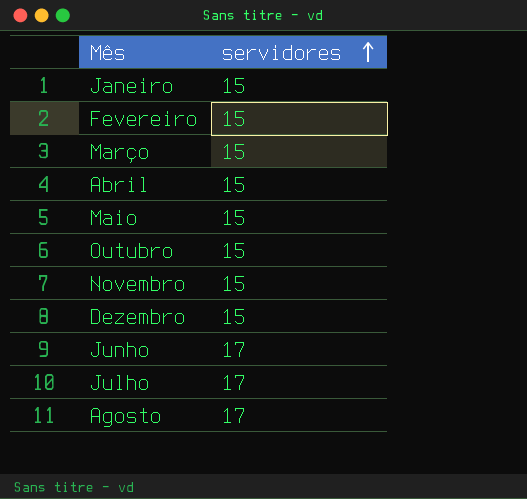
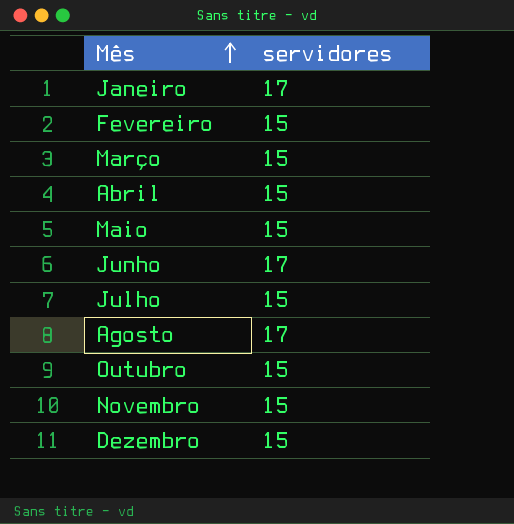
row order: servidores ascending -> Mês ascending
Janeiro | servidores: 15 -> 17
Julho | servidores: 17 -> 15

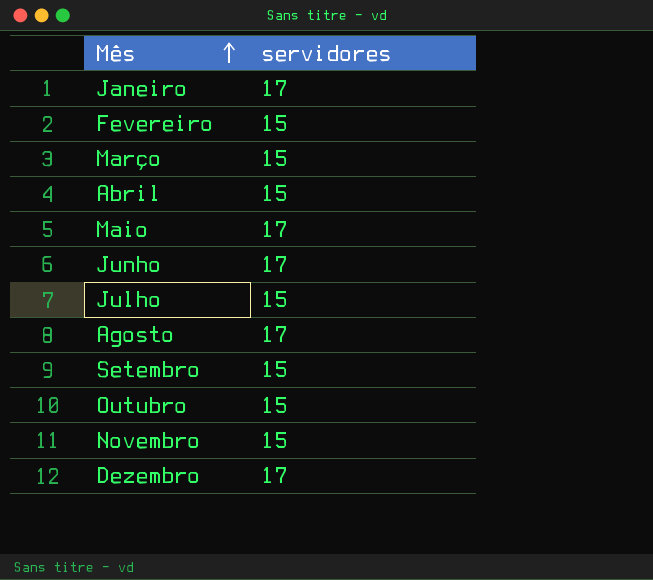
Maio | servidores: 15 -> 17
row Setembro: none -> 15
Dezembro | servidores: 15 -> 17

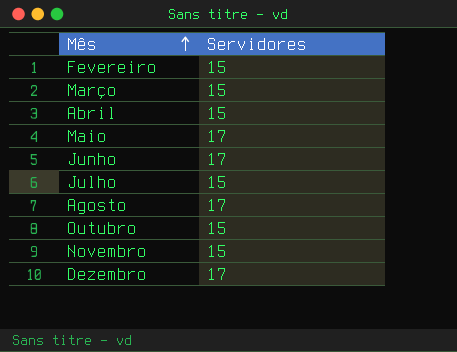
column name: servidores -> Servidores
row Janeiro: 17 -> none
row Setembro: 15 -> none

